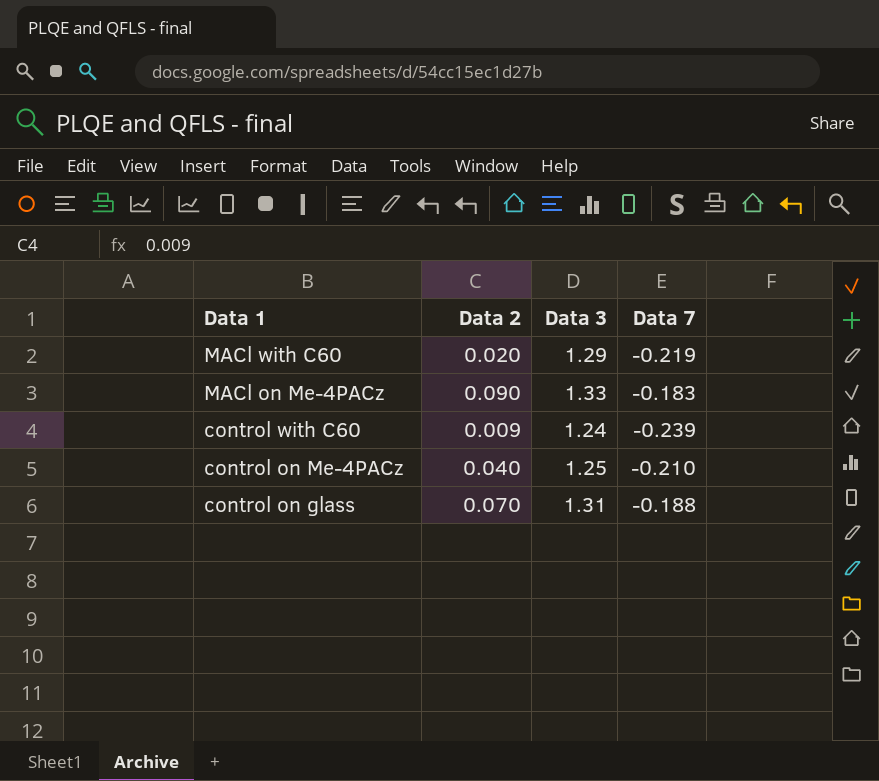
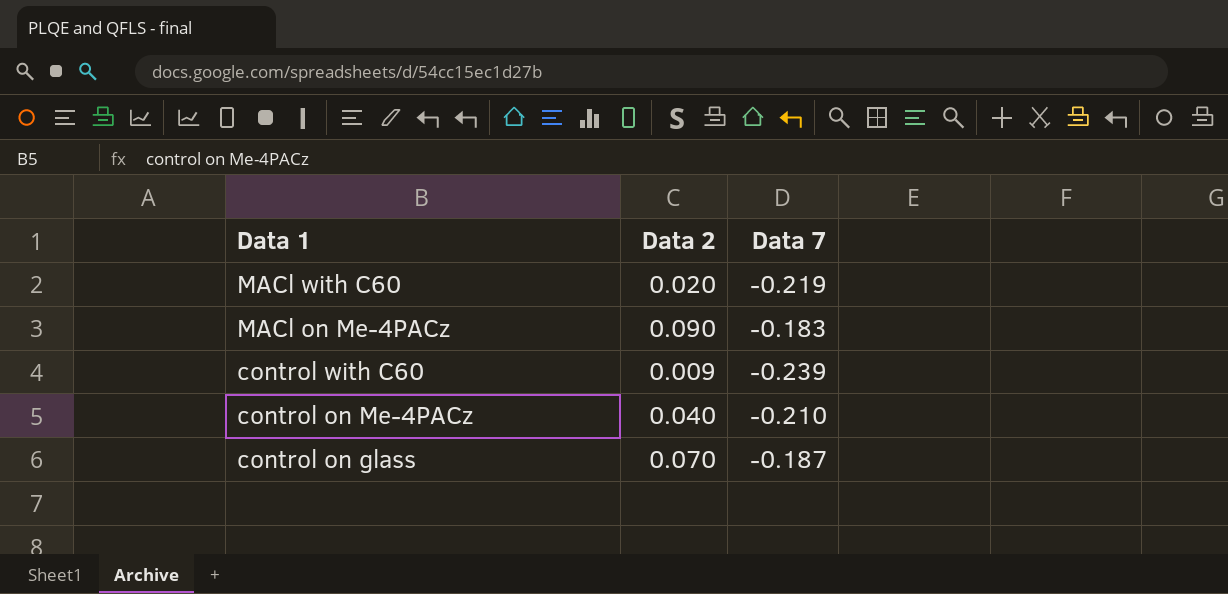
column Data 3 | position: 3 -> none
control on glass | Data 7: -0.188 -> -0.187

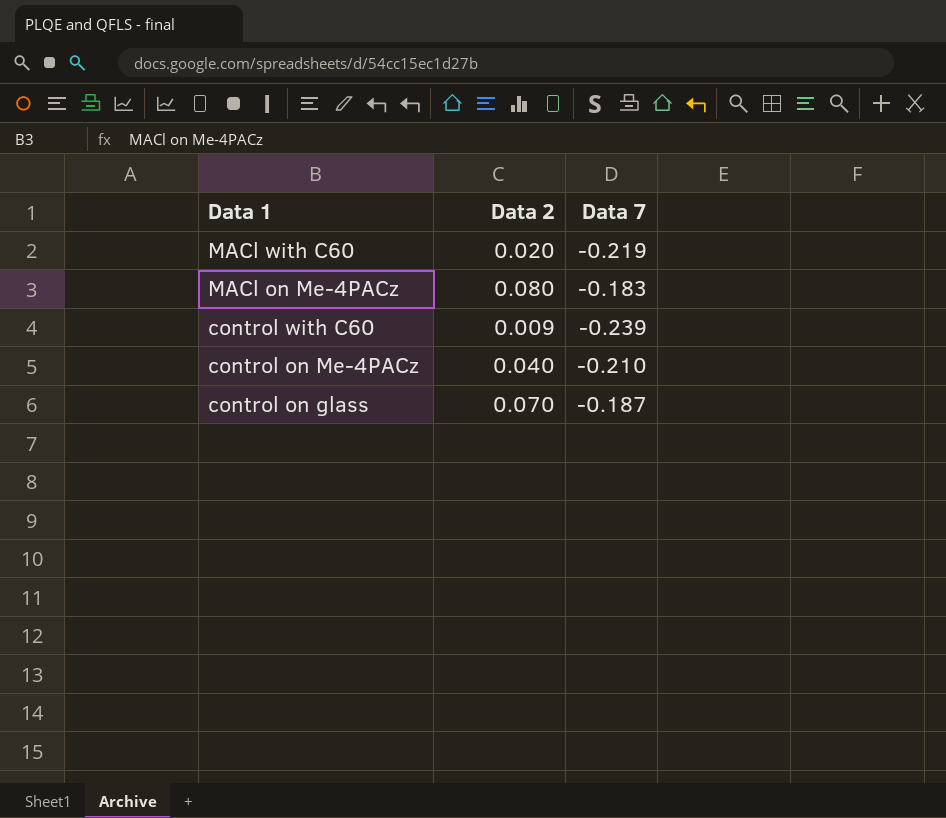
MACl on Me-4PACz | Data 2: 0.090 -> 0.080

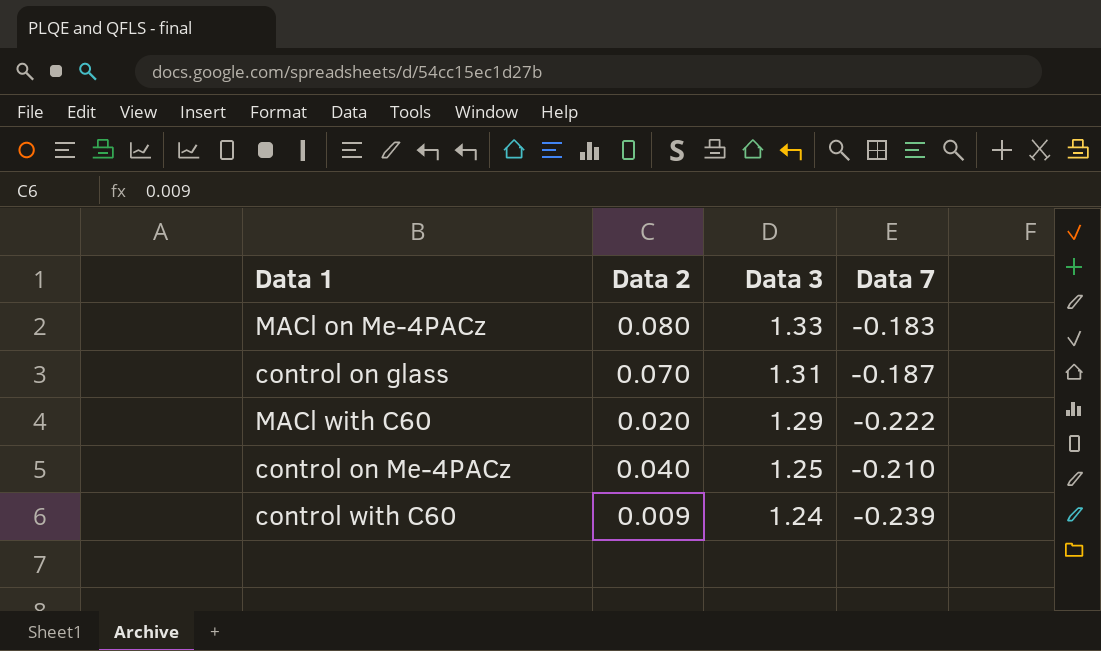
row order: Data 1 descending -> Data 3 descending
column Data 3 | position: none -> 3
MACl with C60 | Data 7: -0.219 -> -0.222

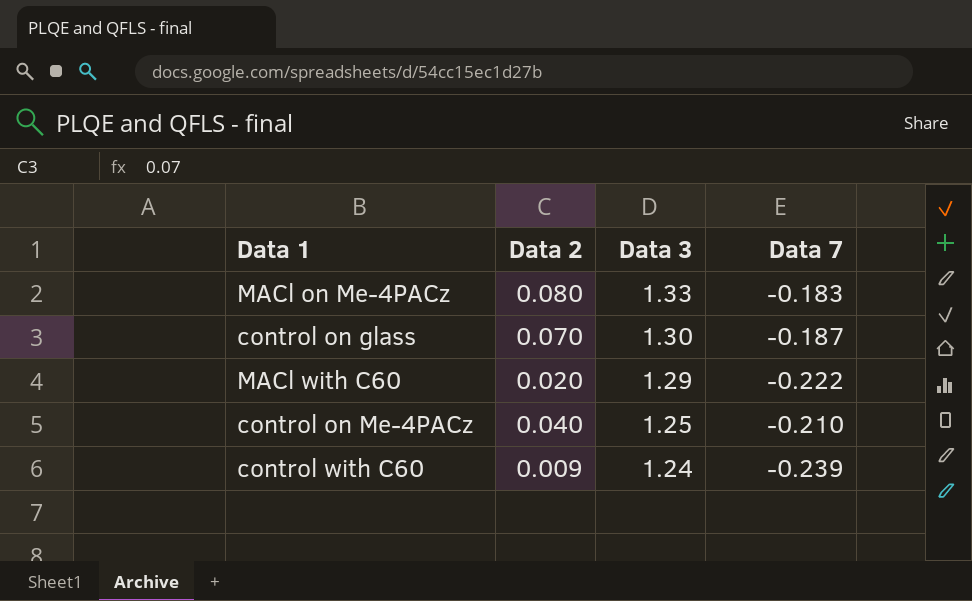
control on glass | Data 3: 1.31 -> 1.30

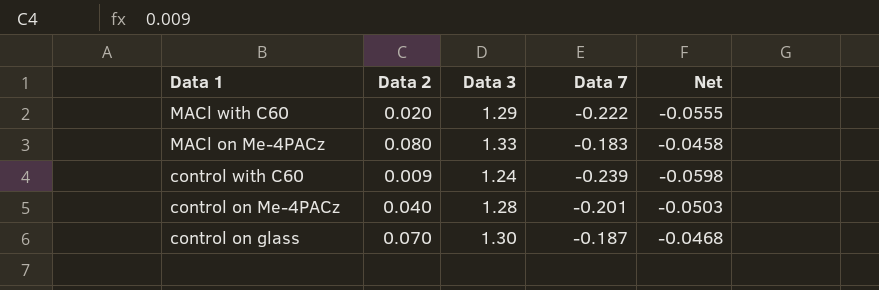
row order: Data 3 descending -> Data 1 descending
column Net | formula: none -> [Data 7] * 0.25
control on Me-4PACz | Data 3: 1.25 -> 1.28
control on Me-4PACz | Data 7: -0.210 -> -0.201

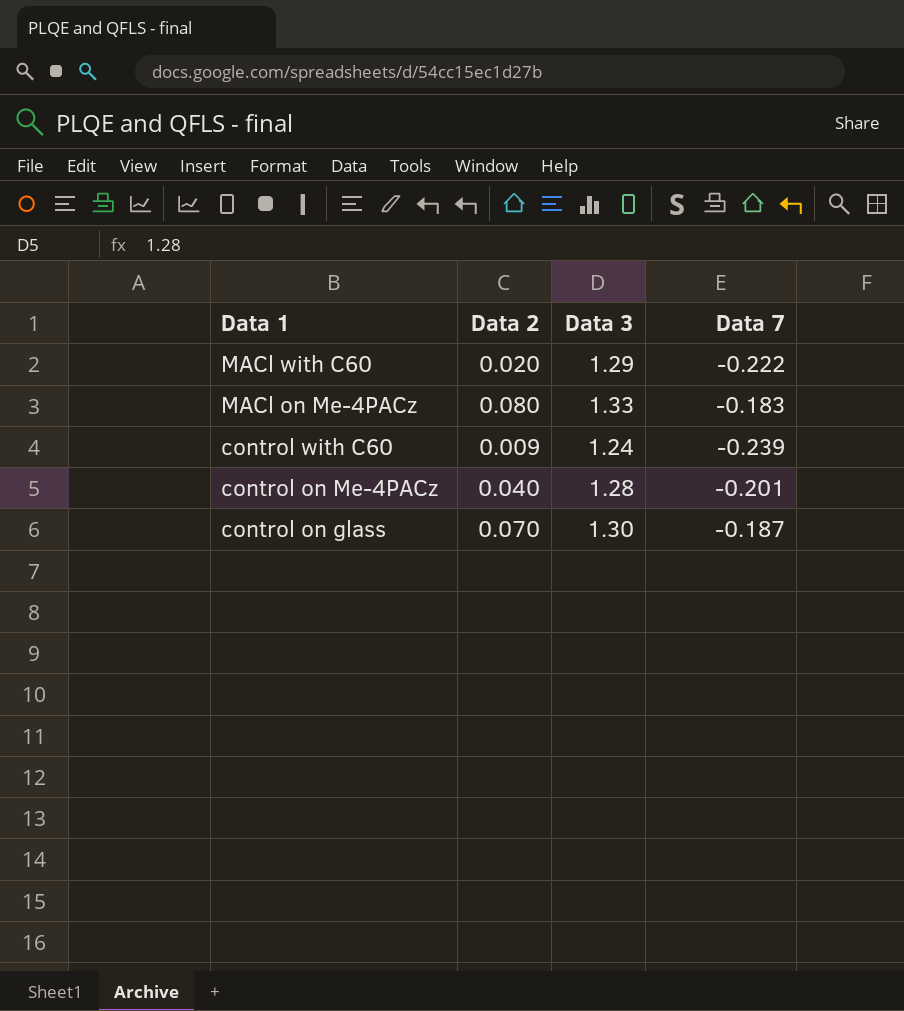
column Net | formula: [Data 7] * 0.25 -> none

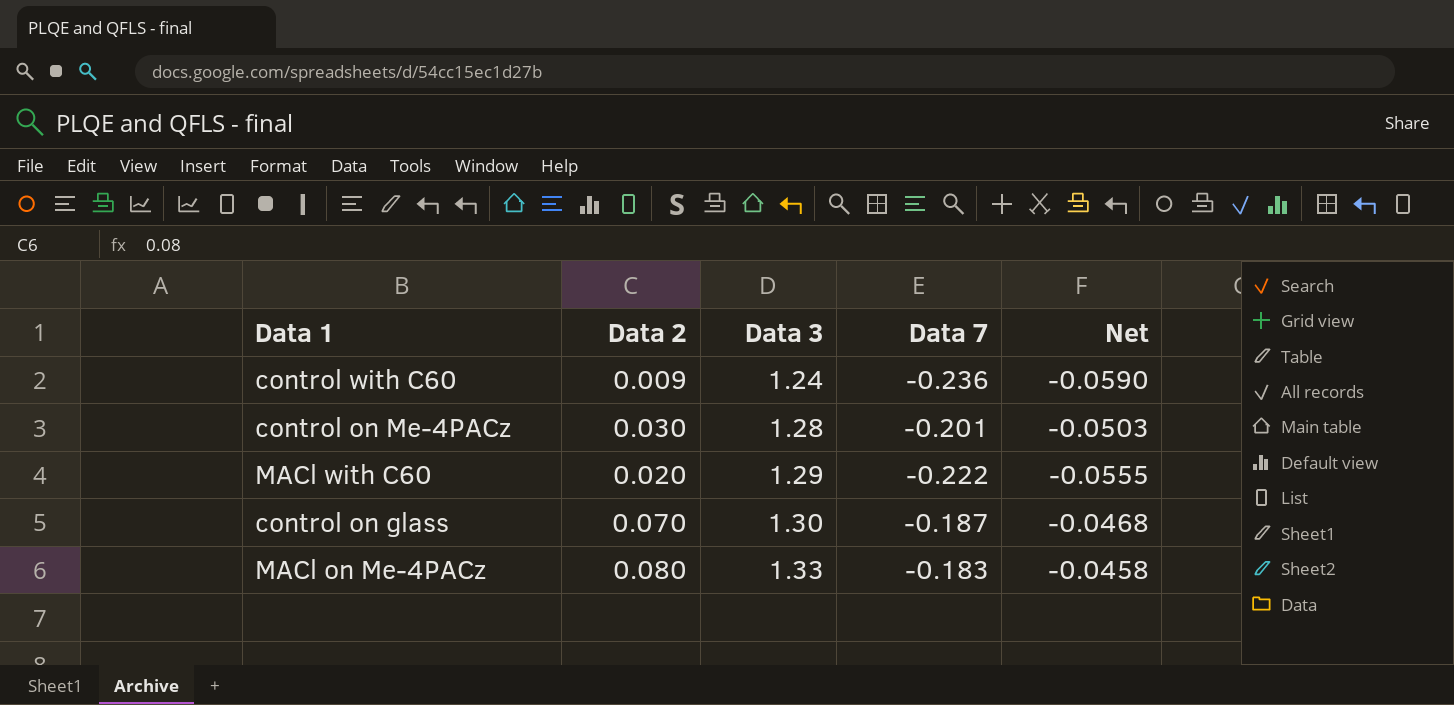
row order: Data 1 descending -> Data 3 ascending
column Net | formula: none -> [Data 7] * 0.25
control with C60 | Data 7: -0.239 -> -0.236
control on Me-4PACz | Data 2: 0.040 -> 0.030

